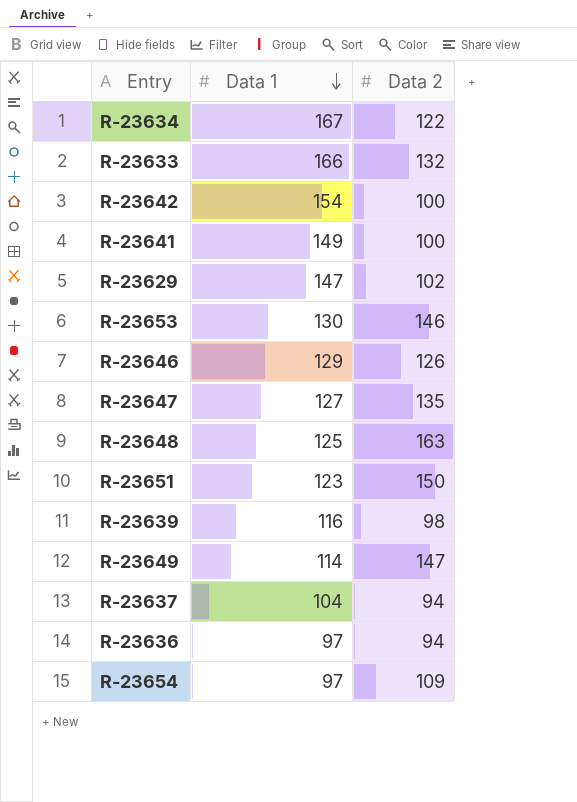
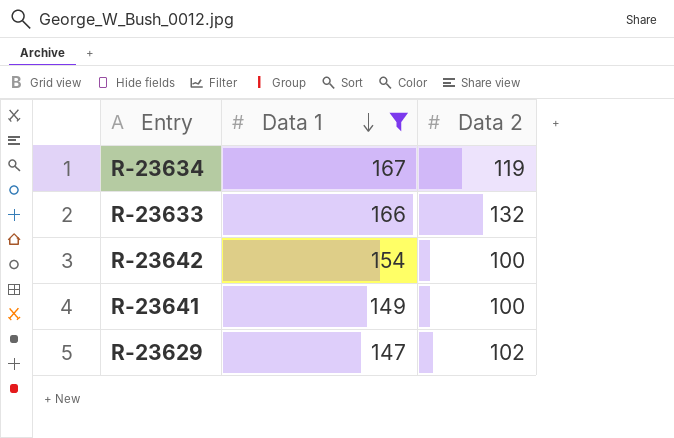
filter: none -> Data 1 >= 147
R-23634 | Data 2: 122 -> 119

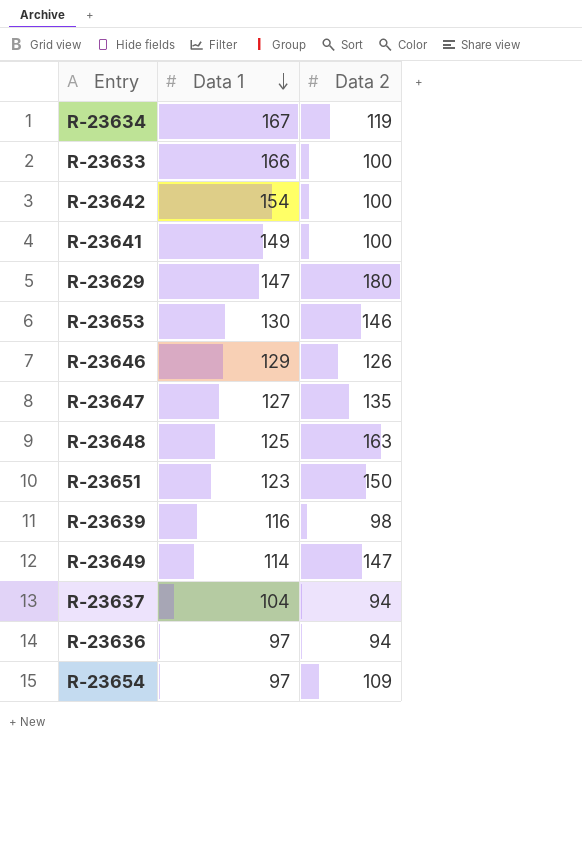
filter: Data 1 >= 147 -> none
R-23633 | Data 2: 132 -> 100
R-23629 | Data 2: 102 -> 180

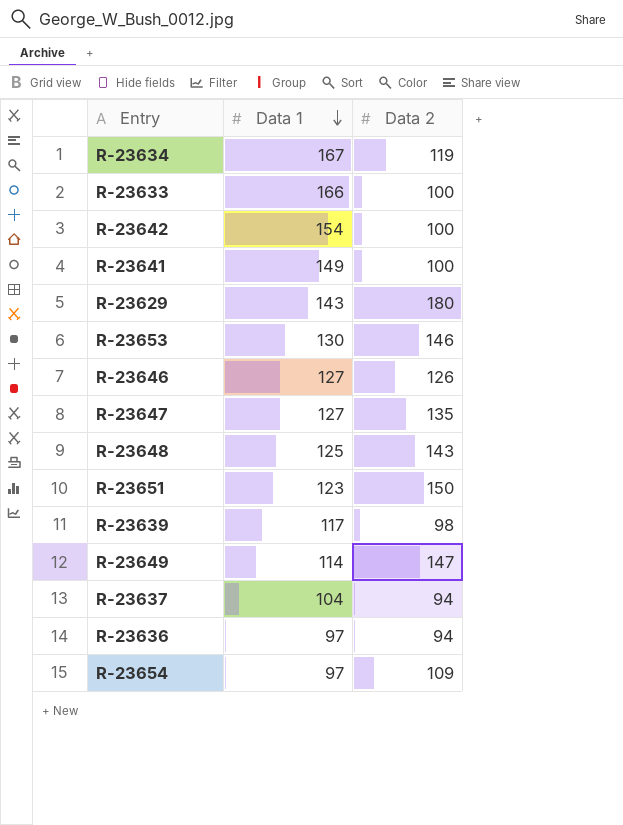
R-23629 | Data 1: 147 -> 143
R-23646 | Data 1: 129 -> 127
R-23648 | Data 2: 163 -> 143
R-23639 | Data 1: 116 -> 117

